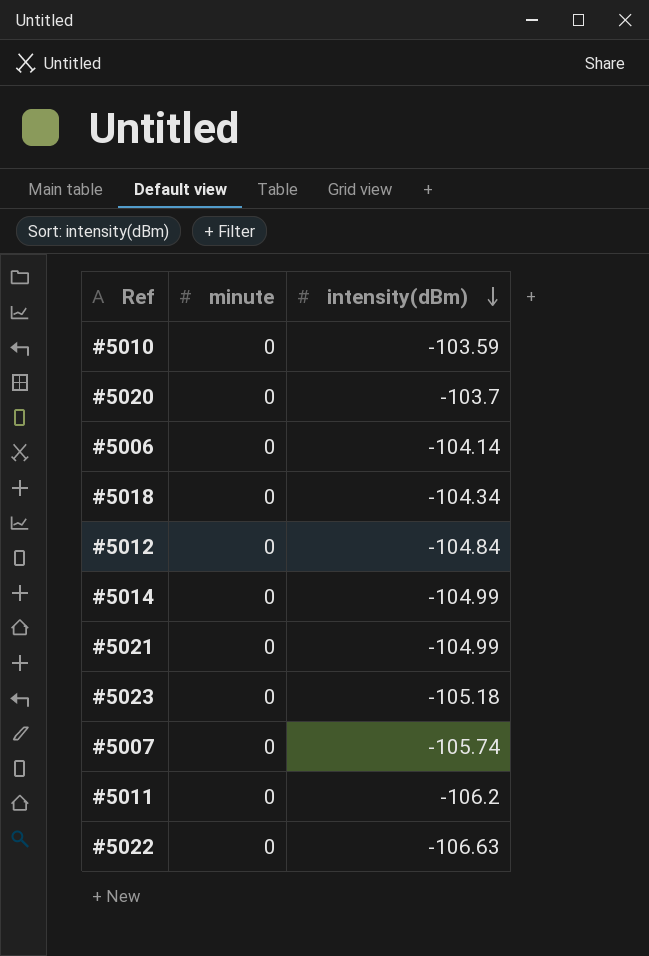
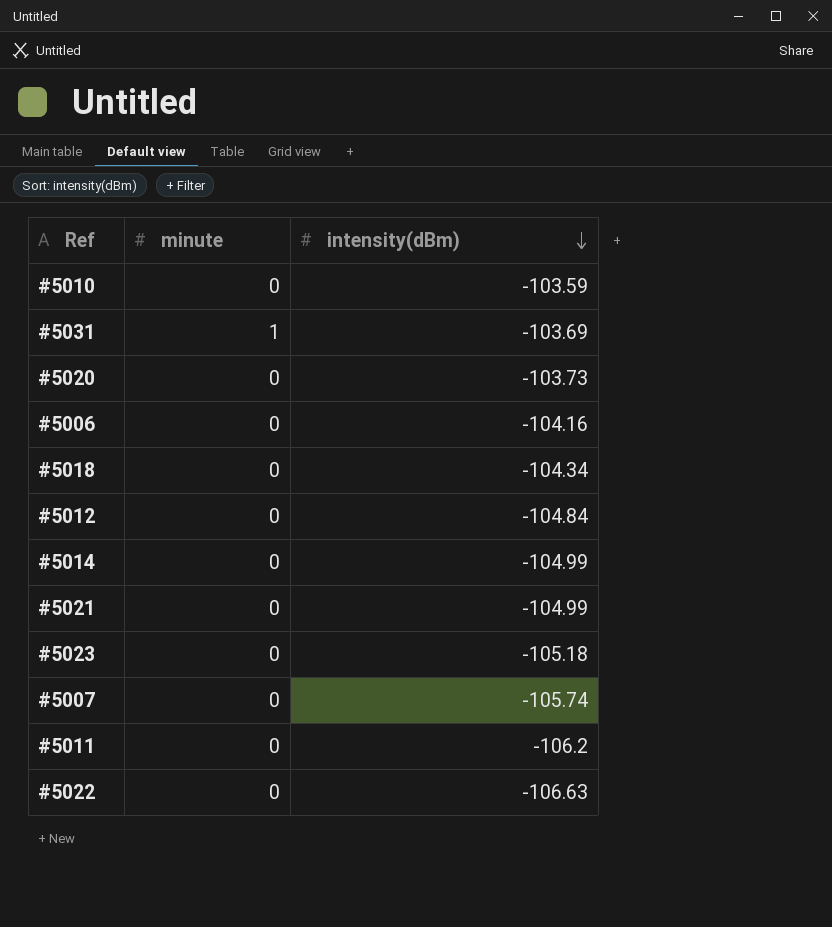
row #5031: none -> 1 | -103.69
#5020 | intensity(dBm): -103.7 -> -103.73
#5006 | intensity(dBm): -104.14 -> -104.16

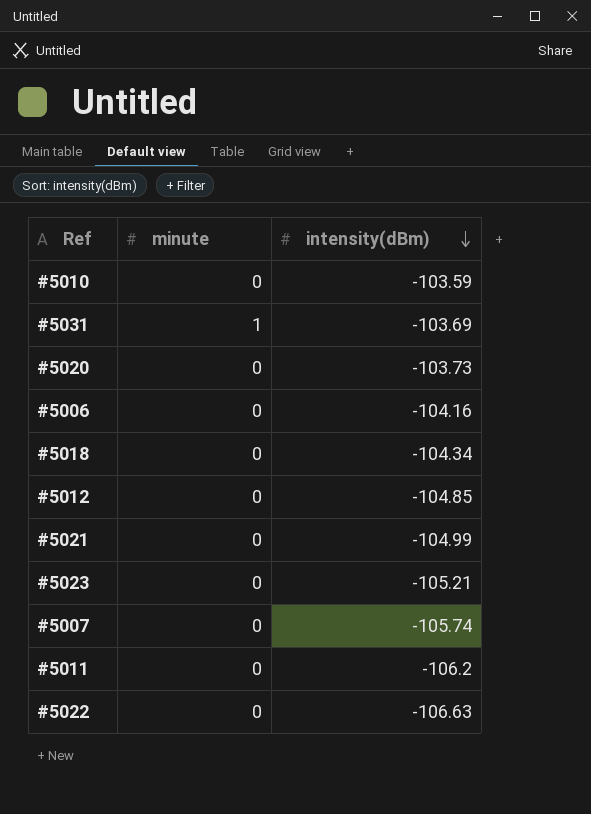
row #5014: 0 | -104.99 -> none
#5012 | intensity(dBm): -104.84 -> -104.85
#5023 | intensity(dBm): -105.18 -> -105.21

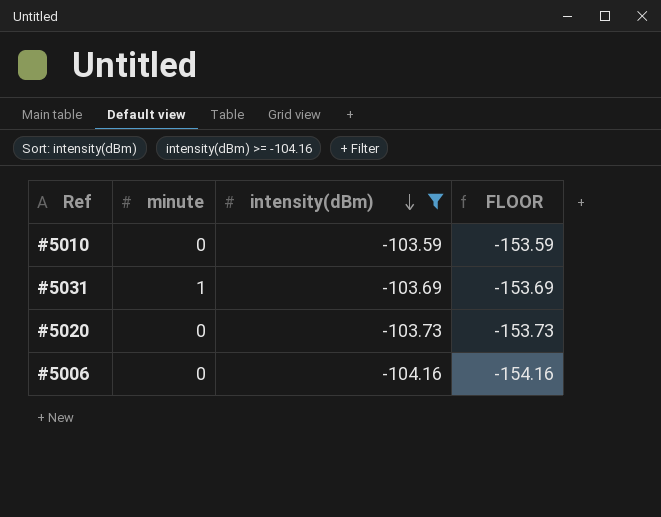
filter: none -> intensity(dBm) >= -104.16
column FLOOR | formula: none -> [intensity(dBm)] - 50

